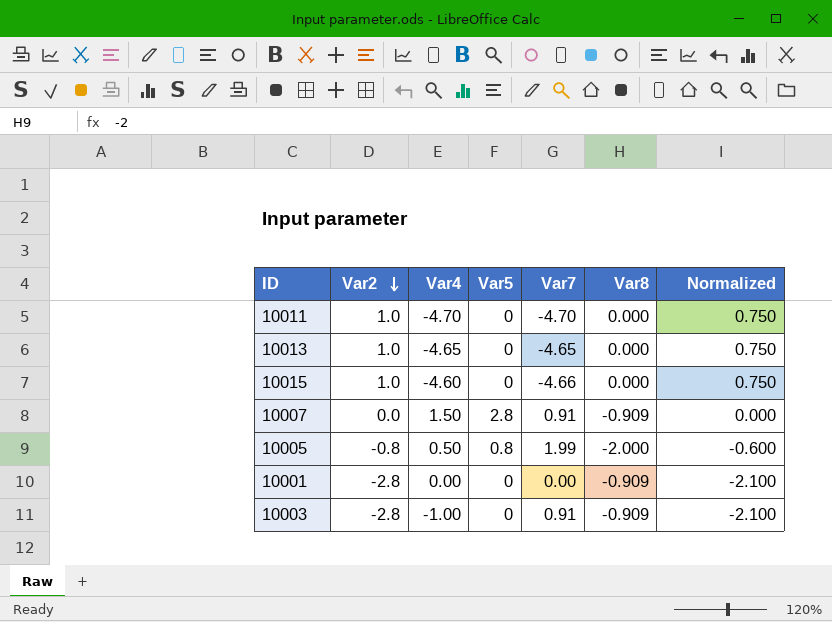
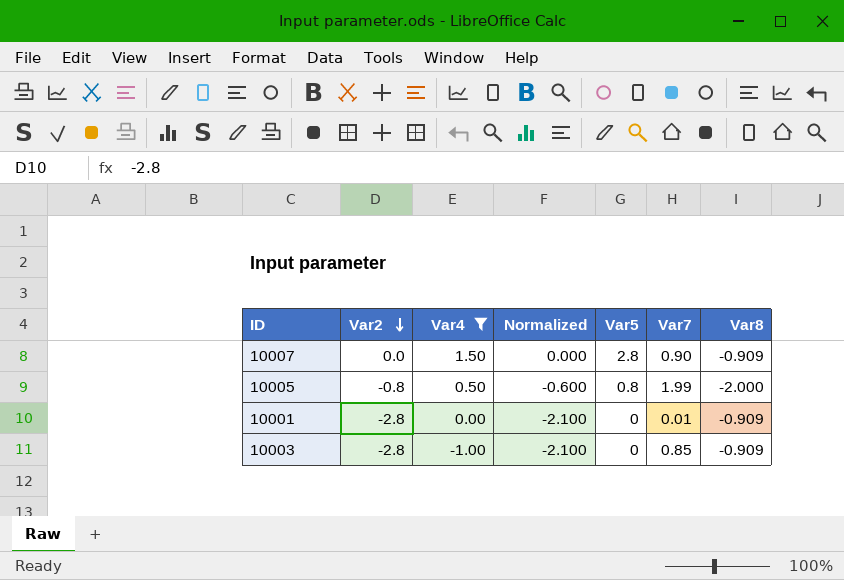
filter: none -> Var4 >= -1.00
column Normalized | position: 7 -> 4
10007 | Var7: 0.91 -> 0.90
10001 | Var7: 0.00 -> 0.01
10003 | Var7: 0.91 -> 0.85

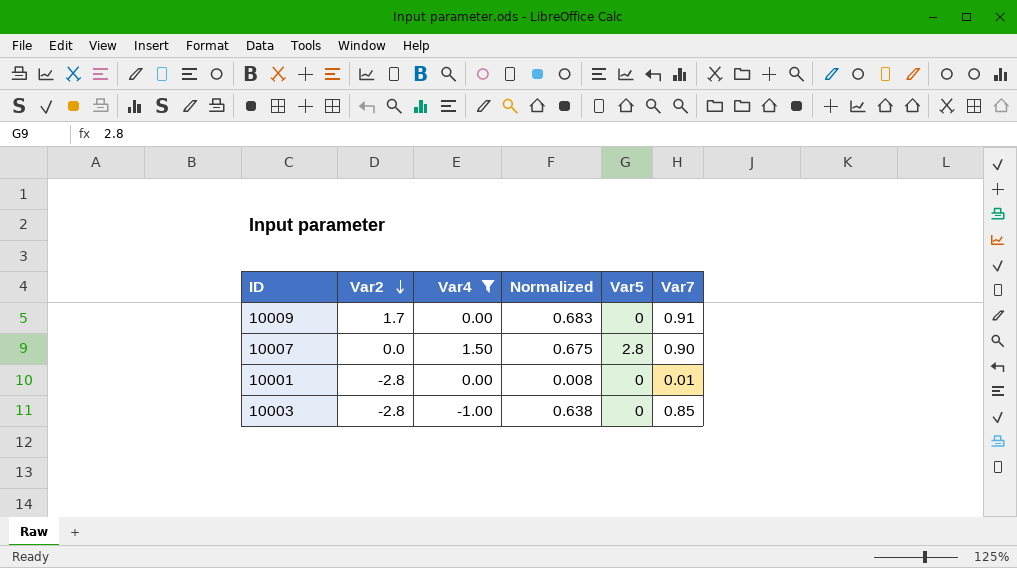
column Var8 | position: 7 -> none
column Normalized | formula: [Var2] * 0.75 -> [Var7] * 0.75
row 10005: -0.8 | 0.50 | -0.600 | 0.8 | 1.99 | -2.000 -> none
row 10009: none -> 1.7 | 0.00 | 0.683 | 0 | 0.91

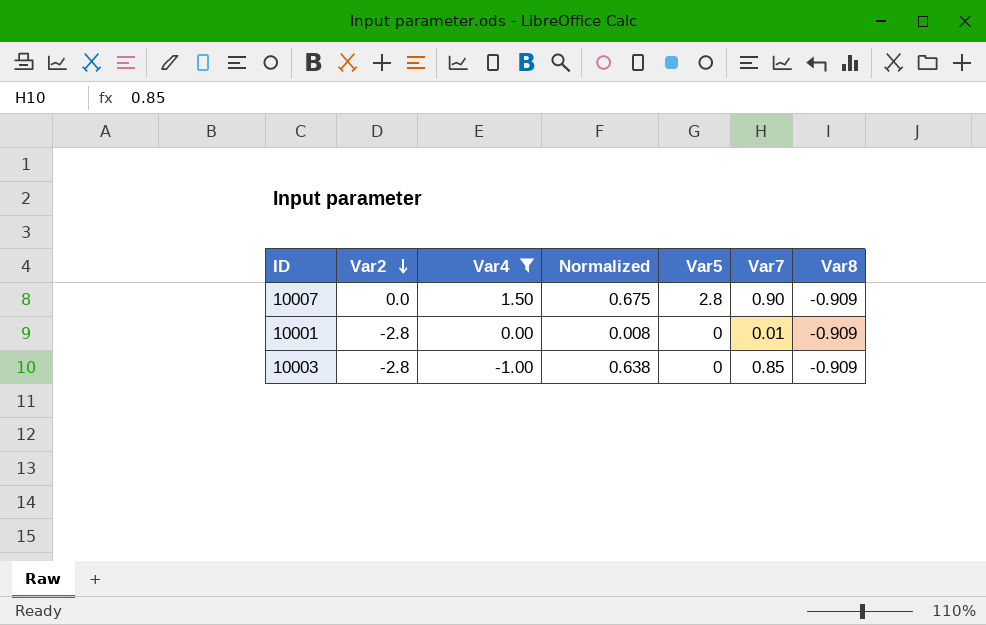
column Var8 | position: none -> 7
row 10009: 1.7 | 0.00 | 0.683 | 0 | 0.91 -> none

